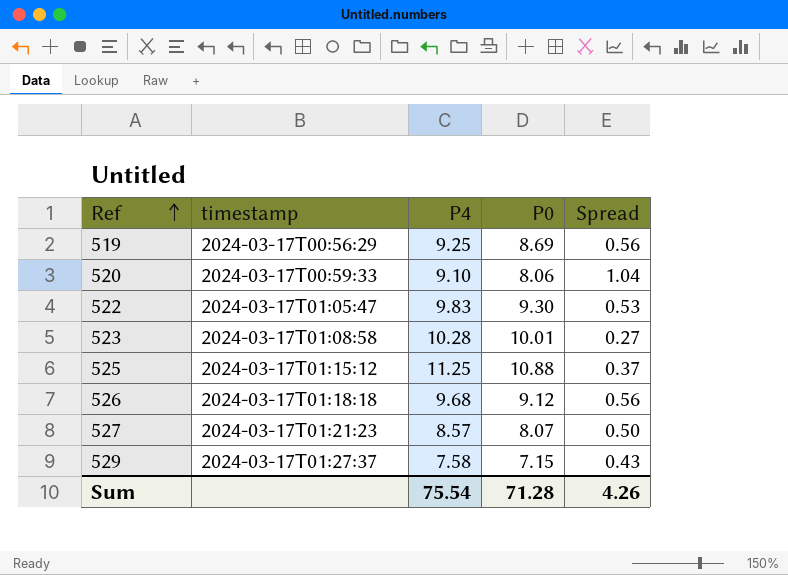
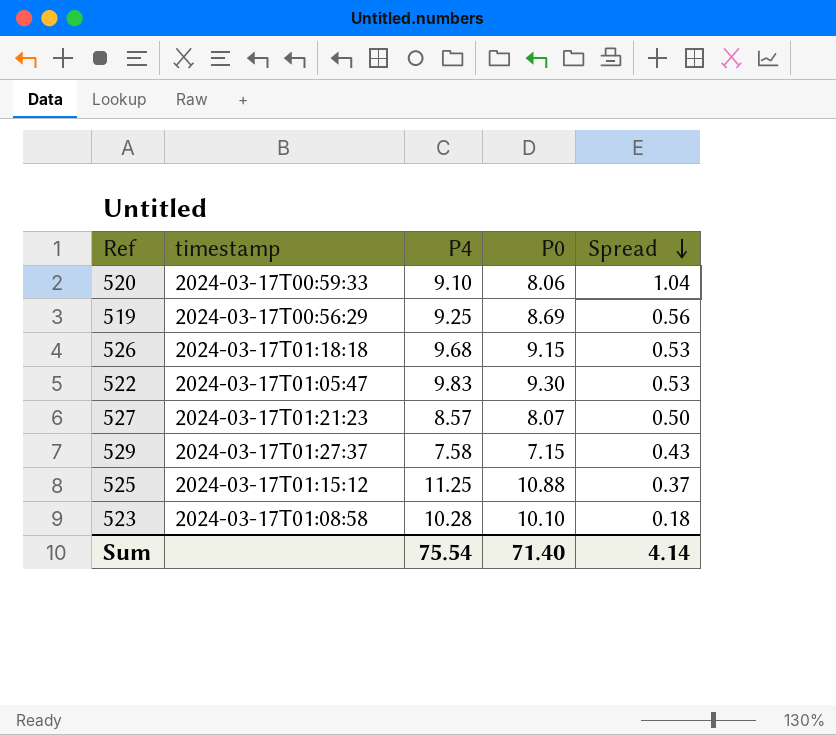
row order: Ref ascending -> Spread descending
526 | P0: 9.12 -> 9.15
526 | Spread: 0.56 -> 0.53
523 | P0: 10.01 -> 10.10
523 | Spread: 0.27 -> 0.18
Sum | P0: 71.28 -> 71.40
Sum | Spread: 4.26 -> 4.14

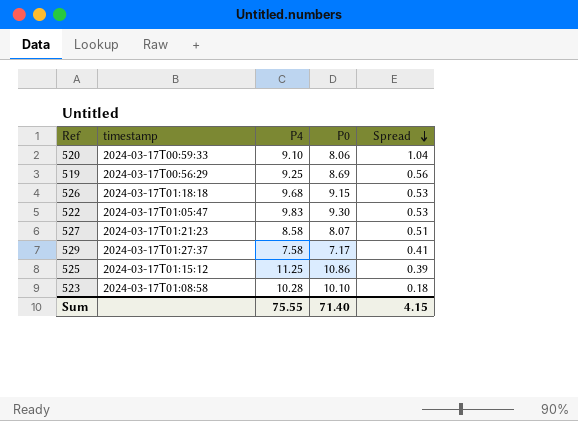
527 | P4: 8.57 -> 8.58
527 | Spread: 0.50 -> 0.51
529 | P0: 7.15 -> 7.17
529 | Spread: 0.43 -> 0.41
525 | P0: 10.88 -> 10.86
525 | Spread: 0.37 -> 0.39
Sum | P4: 75.54 -> 75.55
Sum | Spread: 4.14 -> 4.15

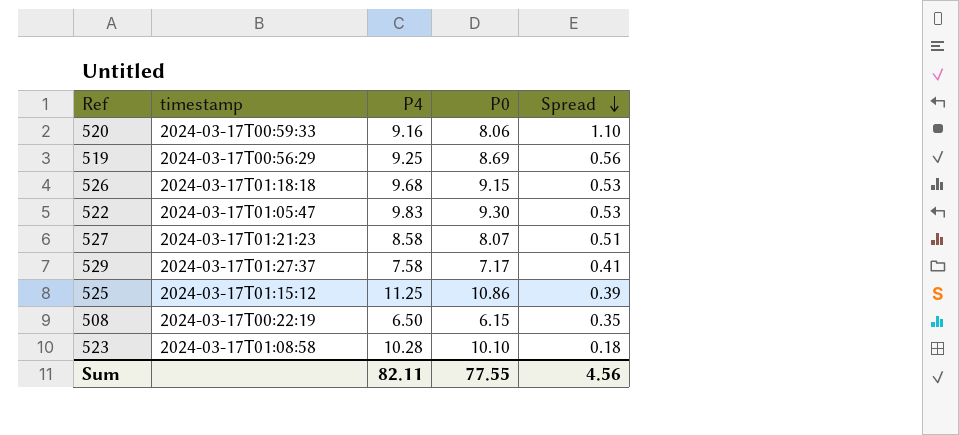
520 | P4: 9.10 -> 9.16
520 | Spread: 1.04 -> 1.10
row 508: none -> 2024-03-17T00:22:19 | 6.50 | 6.15 | 0.35
Sum | P4: 75.55 -> 82.11
Sum | P0: 71.40 -> 77.55
Sum | Spread: 4.15 -> 4.56

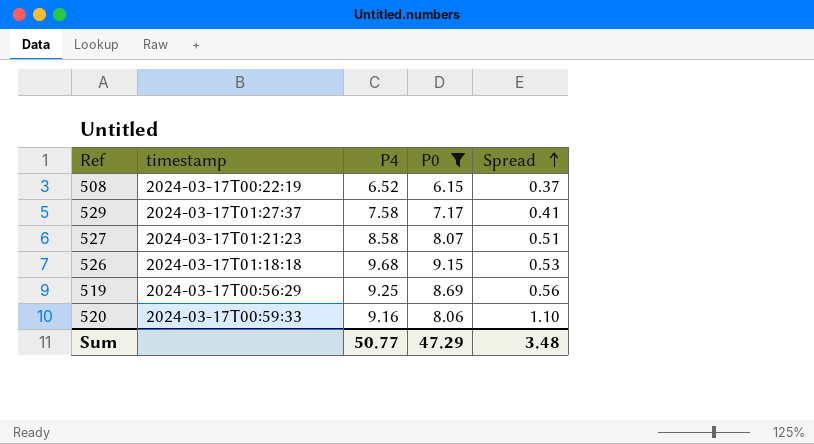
filter: none -> P0 <= 9.15
row order: Spread descending -> Spread ascending
508 | P4: 6.50 -> 6.52
508 | Spread: 0.35 -> 0.37
Sum | P4: 82.11 -> 50.77
Sum | P0: 77.55 -> 47.29
Sum | Spread: 4.56 -> 3.48

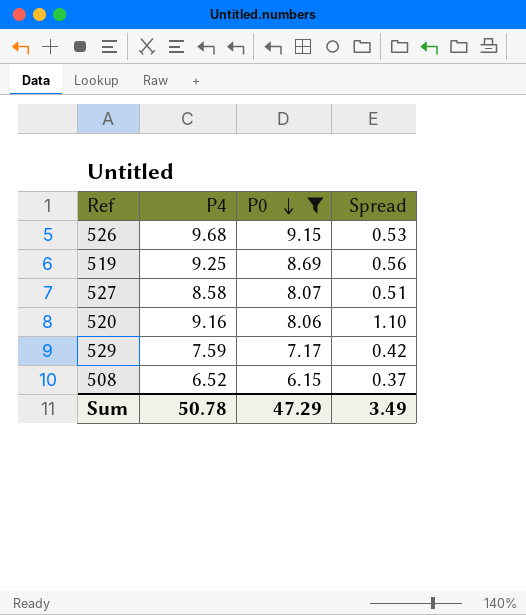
row order: Spread ascending -> P0 descending
column timestamp | position: 2 -> none
529 | P4: 7.58 -> 7.59
529 | Spread: 0.41 -> 0.42
Sum | P4: 50.77 -> 50.78
Sum | Spread: 3.48 -> 3.49

